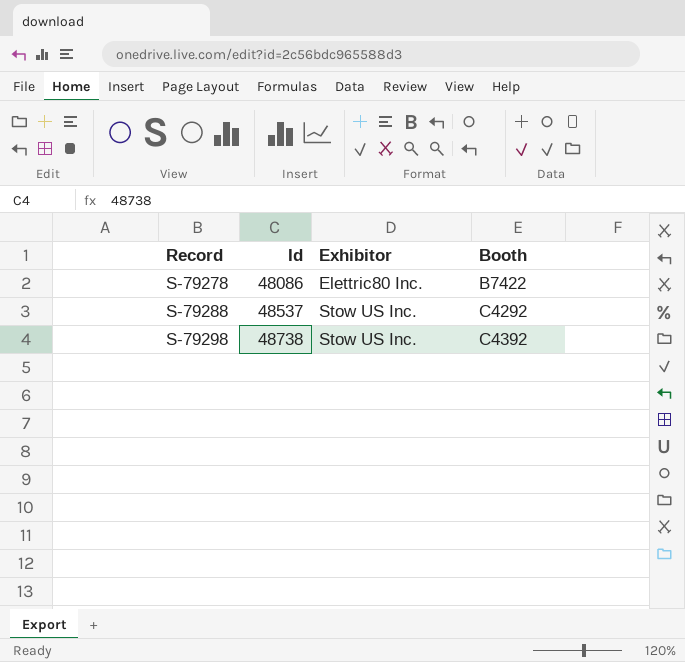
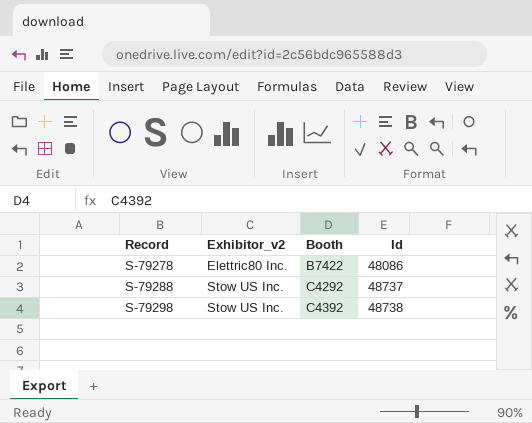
column name: Exhibitor -> Exhibitor_v2
column Id | position: 2 -> 4
S-79288 | Id: 48537 -> 48737

